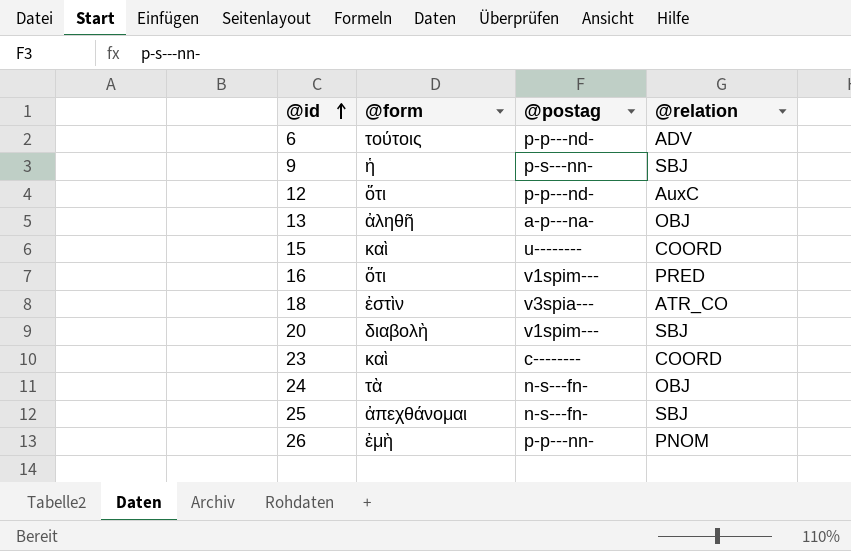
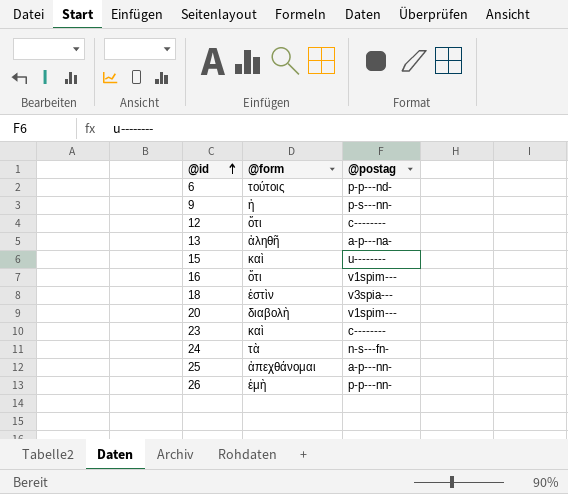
column @relation | position: 4 -> none
12 | @postag: p-p---nd- -> c--------
25 | @postag: n-s---fn- -> a-p---nn-

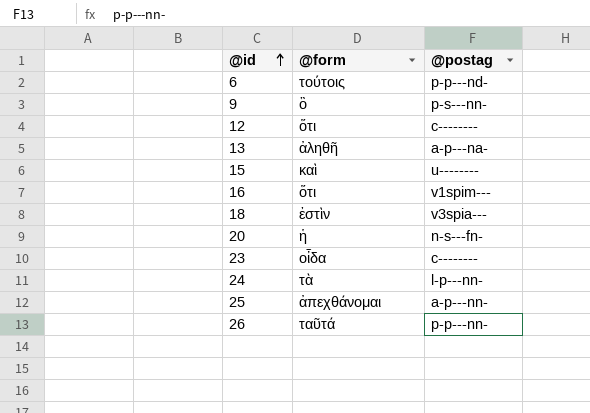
9 | @form: ἡ -> ὃ
20 | @form: διαβολὴ -> ἡ
20 | @postag: v1spim--- -> n-s---fn-
23 | @form: καὶ -> οἶδα
24 | @postag: n-s---fn- -> l-p---nn-
26 | @form: ἐμὴ -> ταῦτά

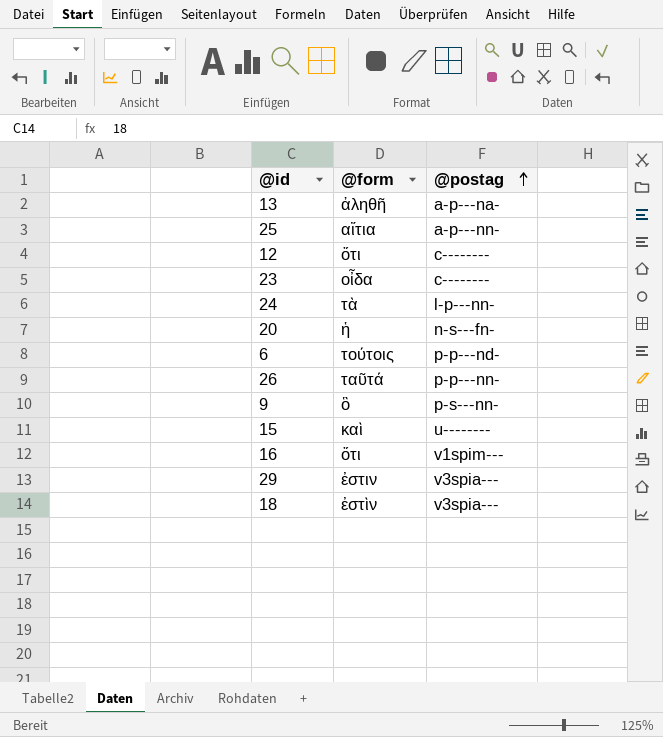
row order: @id ascending -> @postag ascending
25 | @form: ἀπεχθάνομαι -> αἴτια
row 29: none -> ἐστιν | v3spia---

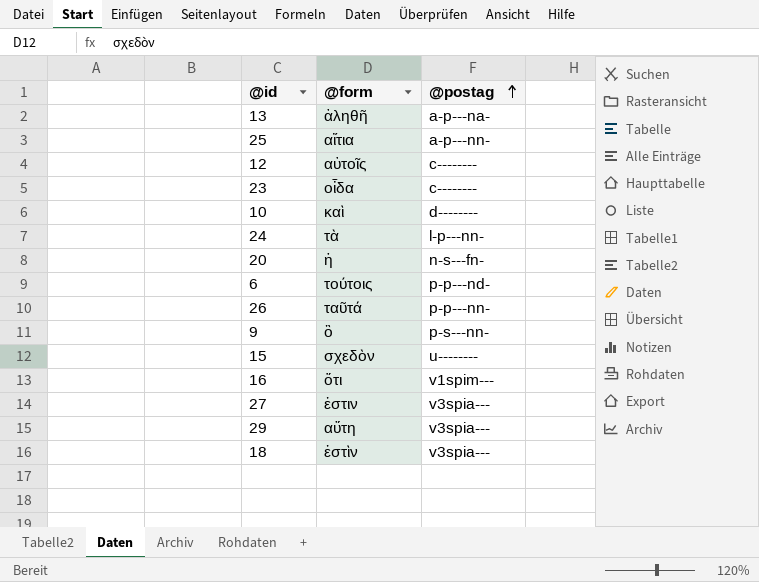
12 | @form: ὅτι -> αὐτοῖς
row 10: none -> καὶ | d--------
15 | @form: καὶ -> σχεδὸν
row 27: none -> ἐστιν | v3spia---
29 | @form: ἐστιν -> αὕτη

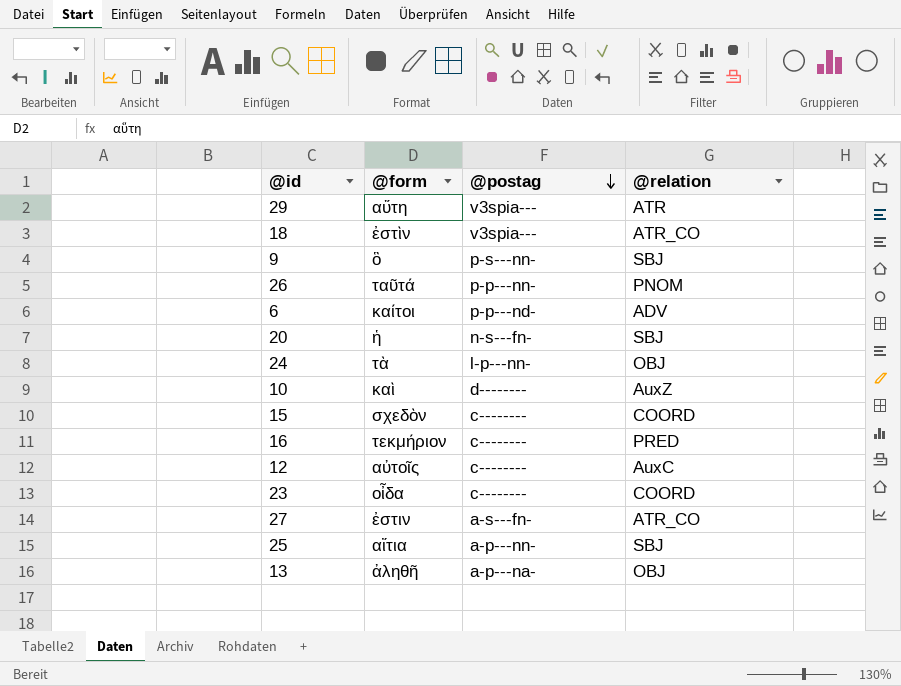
row order: @postag ascending -> @postag descending
column @relation | position: none -> 4
6 | @form: τούτοις -> καίτοι
15 | @postag: u-------- -> c--------
16 | @form: ὅτι -> τεκμήριον
16 | @postag: v1spim--- -> c--------
27 | @postag: v3spia--- -> a-s---fn-

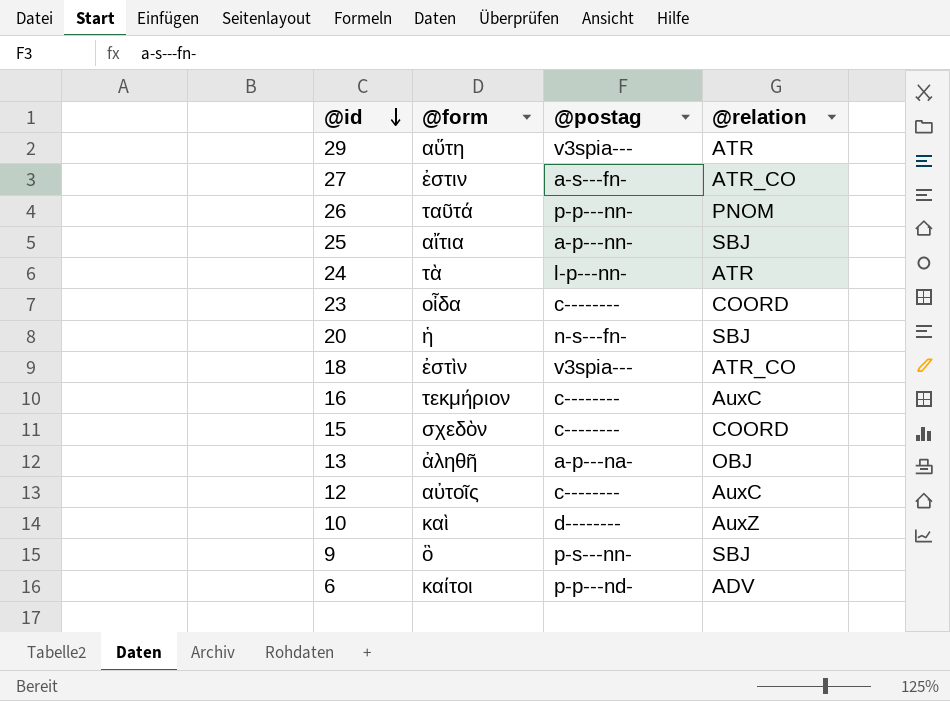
row order: @postag descending -> @id descending
24 | @relation: OBJ -> ATR
16 | @relation: PRED -> AuxC

